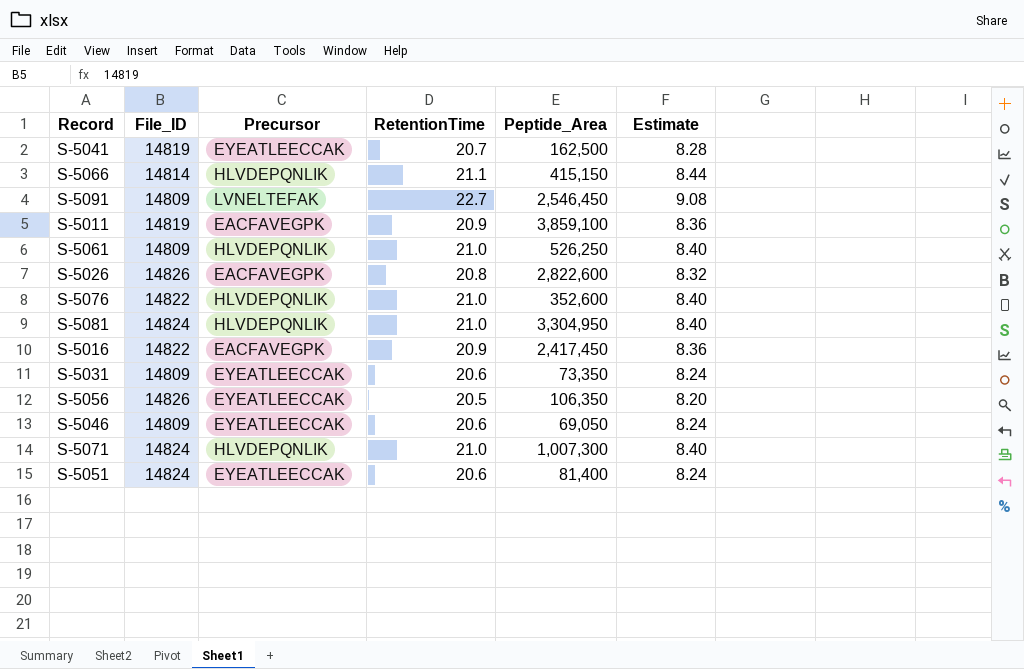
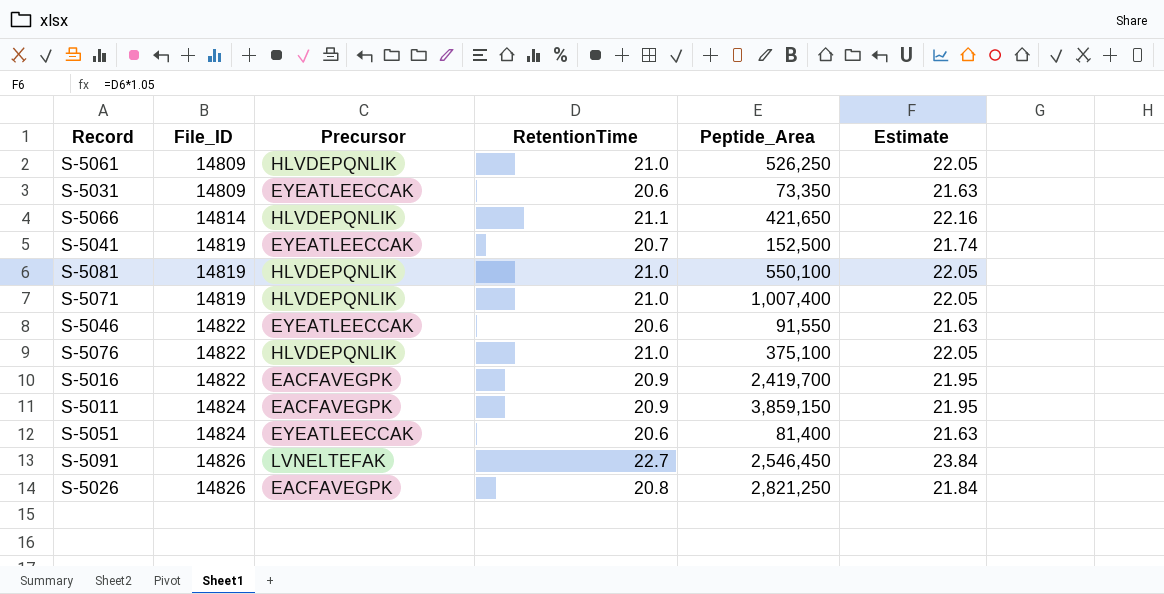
row order: none -> File_ID ascending
column Estimate | formula: [RetentionTime] * 0.4 -> [RetentionTime] * 1.05
row S-5056: 14826 | EYEATLEECCAK | 20.5 | 106,350 | 8.20 -> none
S-5066 | Peptide_Area: 415,150 -> 421,650
S-5041 | Peptide_Area: 162,500 -> 152,500
S-5081 | File_ID: 14824 -> 14819
S-5081 | Peptide_Area: 3,304,950 -> 550,100
S-5071 | File_ID: 14824 -> 14819
S-5071 | Peptide_Area: 1,007,300 -> 1,007,400
S-5046 | File_ID: 14809 -> 14822
S-5046 | Peptide_Area: 69,050 -> 91,550
S-5076 | Peptide_Area: 352,600 -> 375,100
S-5016 | Peptide_Area: 2,417,450 -> 2,419,700
S-5011 | File_ID: 14819 -> 14824
S-5011 | Peptide_Area: 3,859,100 -> 3,859,150
S-5091 | File_ID: 14809 -> 14826
S-5026 | Peptide_Area: 2,822,600 -> 2,821,250

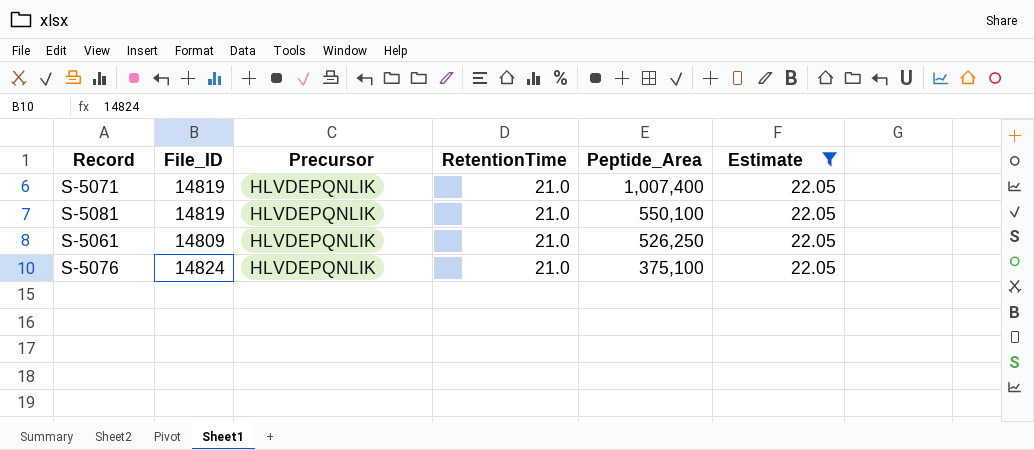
filter: none -> Estimate = 22.05
row order: File_ID ascending -> Peptide_Area descending
S-5076 | File_ID: 14822 -> 14824

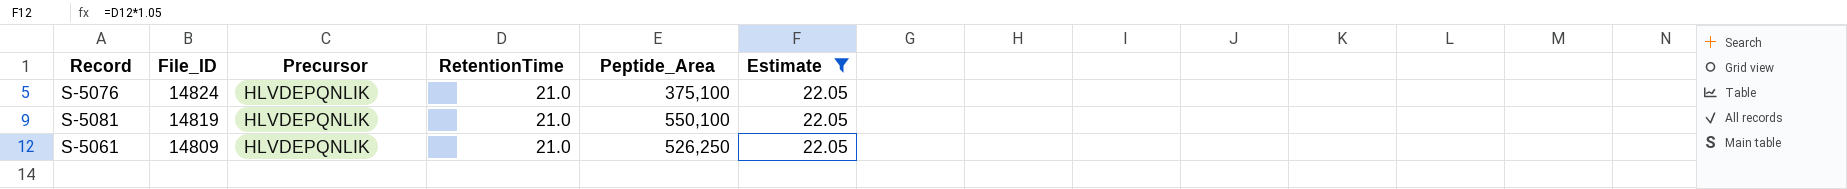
row order: Peptide_Area descending -> File_ID descending
row S-5071: 14819 | HLVDEPQNLIK | 21.0 | 1,007,400 | 22.05 -> none

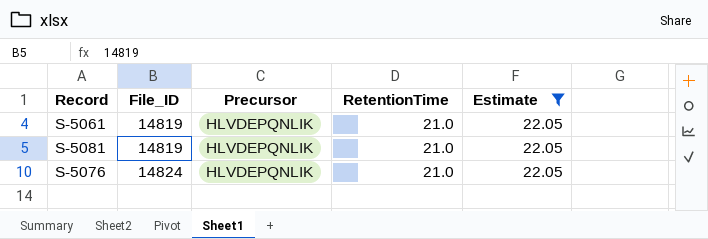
row order: File_ID descending -> File_ID ascending
column Peptide_Area | position: 5 -> none
S-5061 | File_ID: 14809 -> 14819

